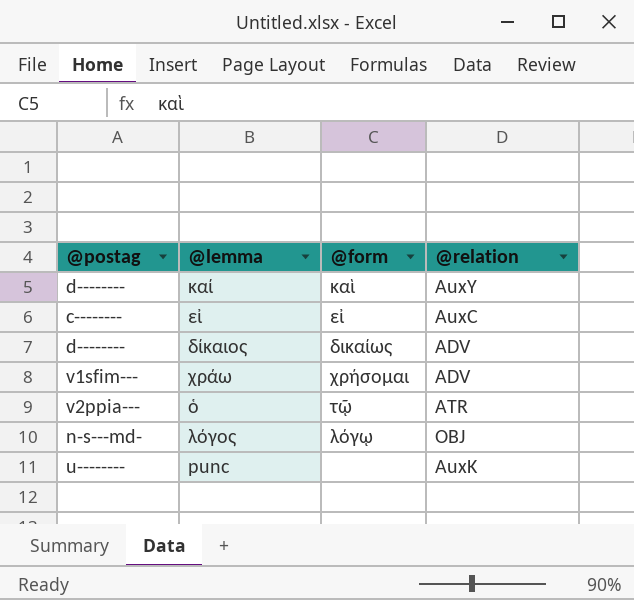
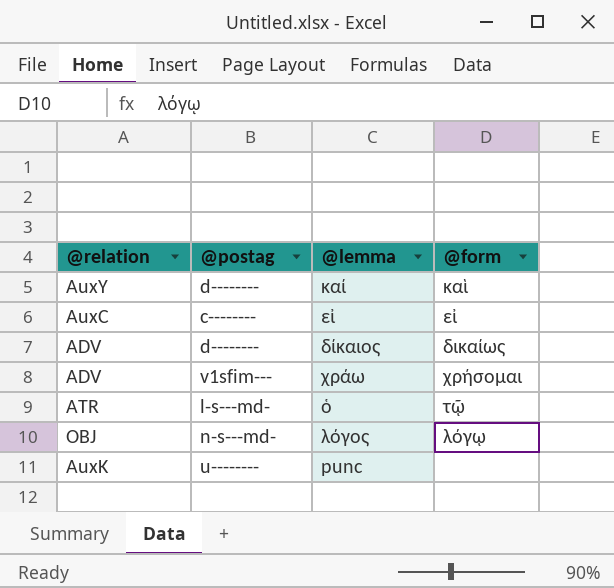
column @relation | position: 4 -> 1
ὁ | @postag: v2ppia--- -> l-s---md-

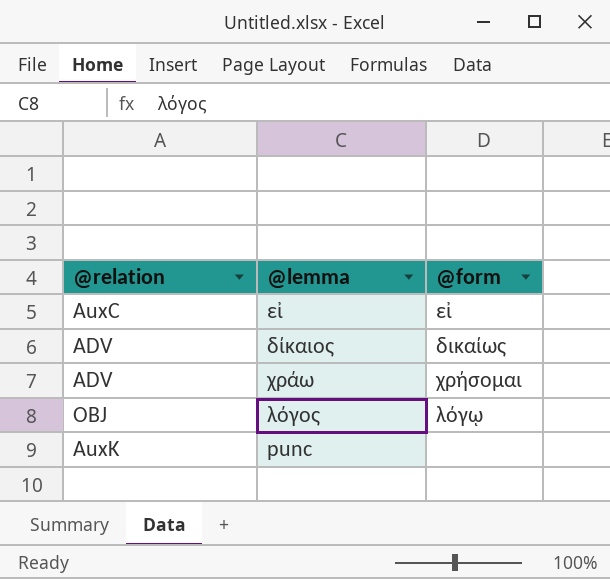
column @postag | position: 2 -> none
row καί: AuxY | d-------- | καὶ -> none
row ὁ: ATR | l-s---md- | τῷ -> none

